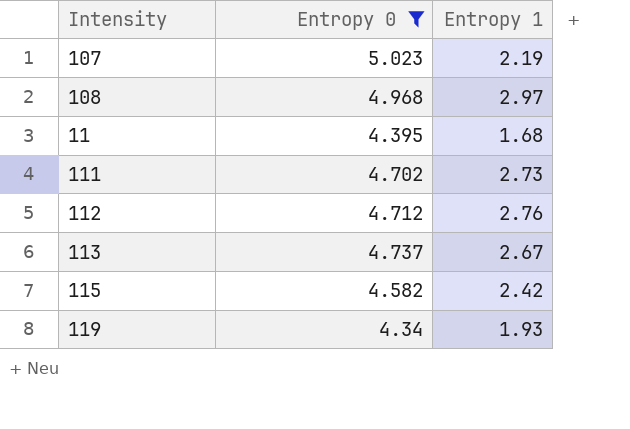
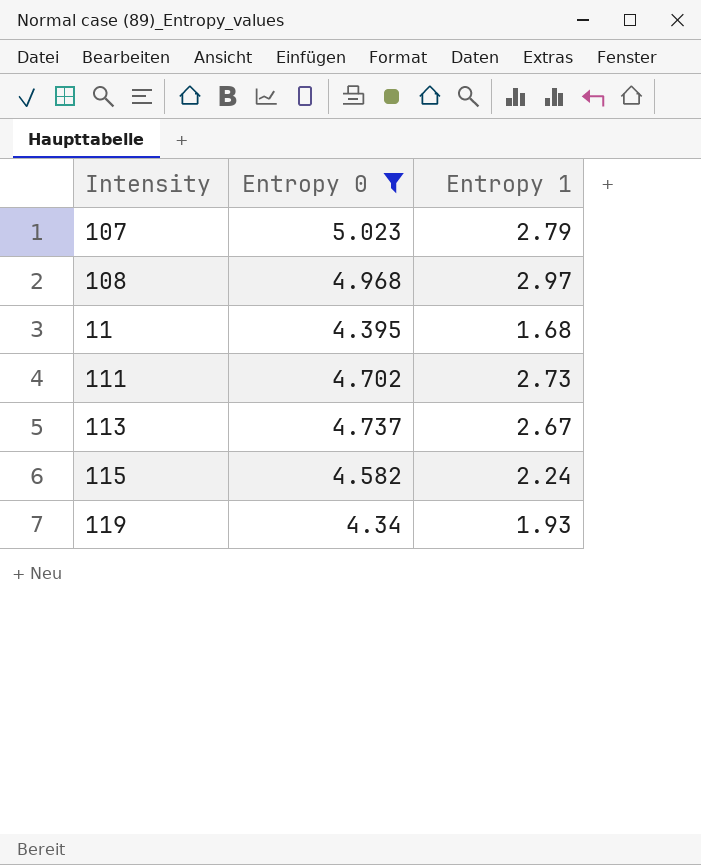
row 112: 4.712 | 2.76 -> none
107 | Entropy 1: 2.19 -> 2.79
115 | Entropy 1: 2.42 -> 2.24

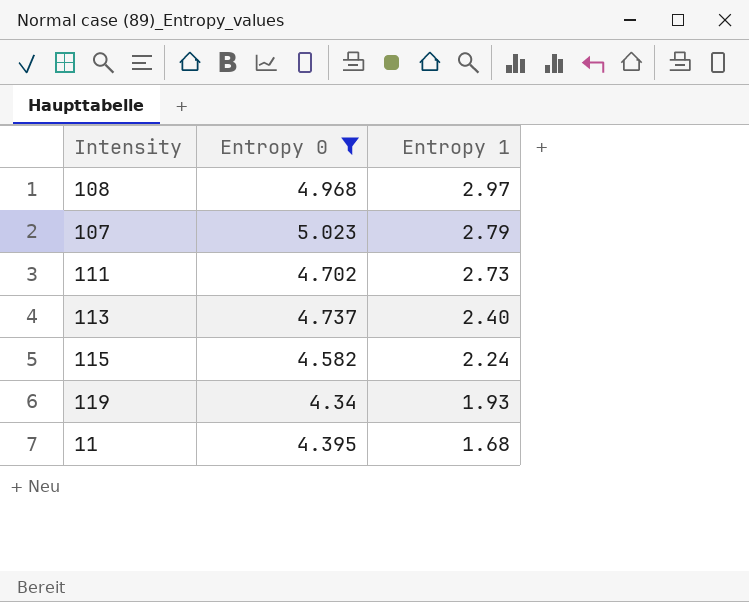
row order: none -> Entropy 1 descending
113 | Entropy 1: 2.67 -> 2.40

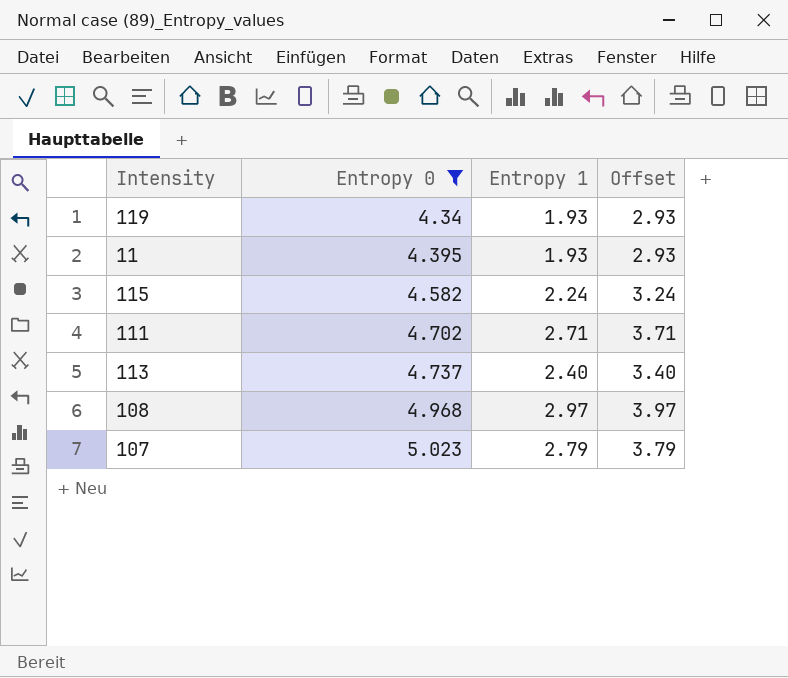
row order: Entropy 1 descending -> Entropy 0 ascending
column Offset | formula: none -> [Entropy 1] + 1
11 | Entropy 1: 1.68 -> 1.93
111 | Entropy 1: 2.73 -> 2.71

